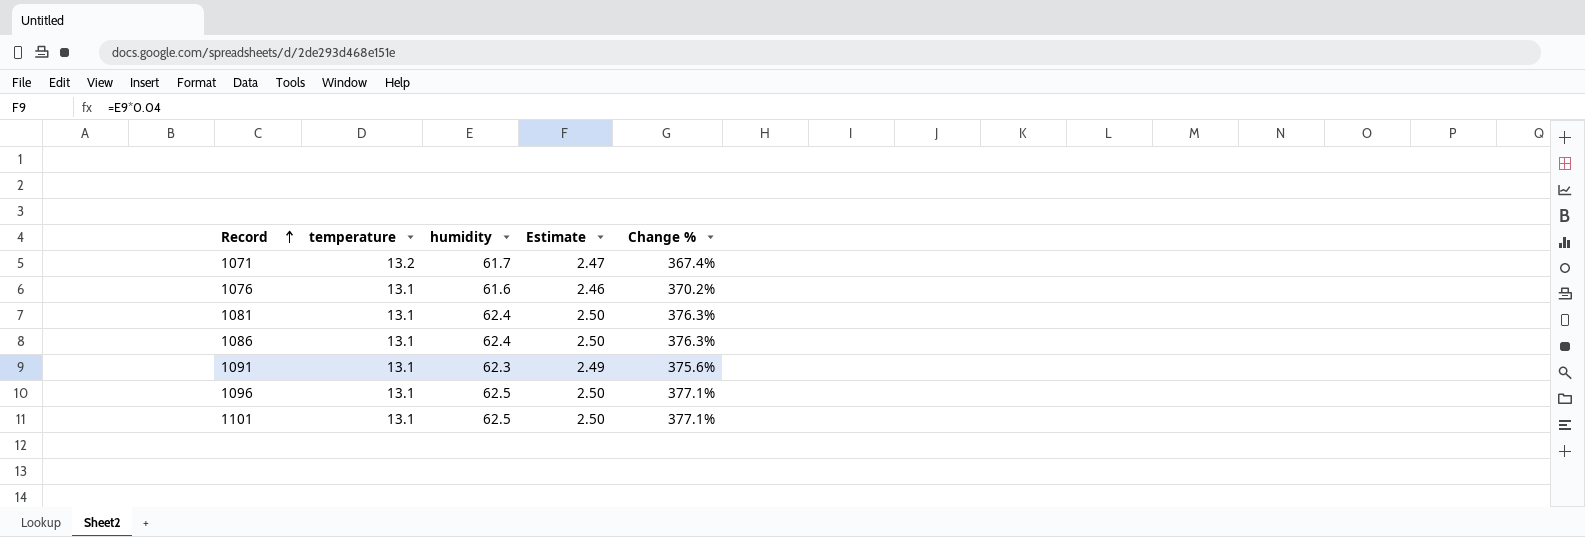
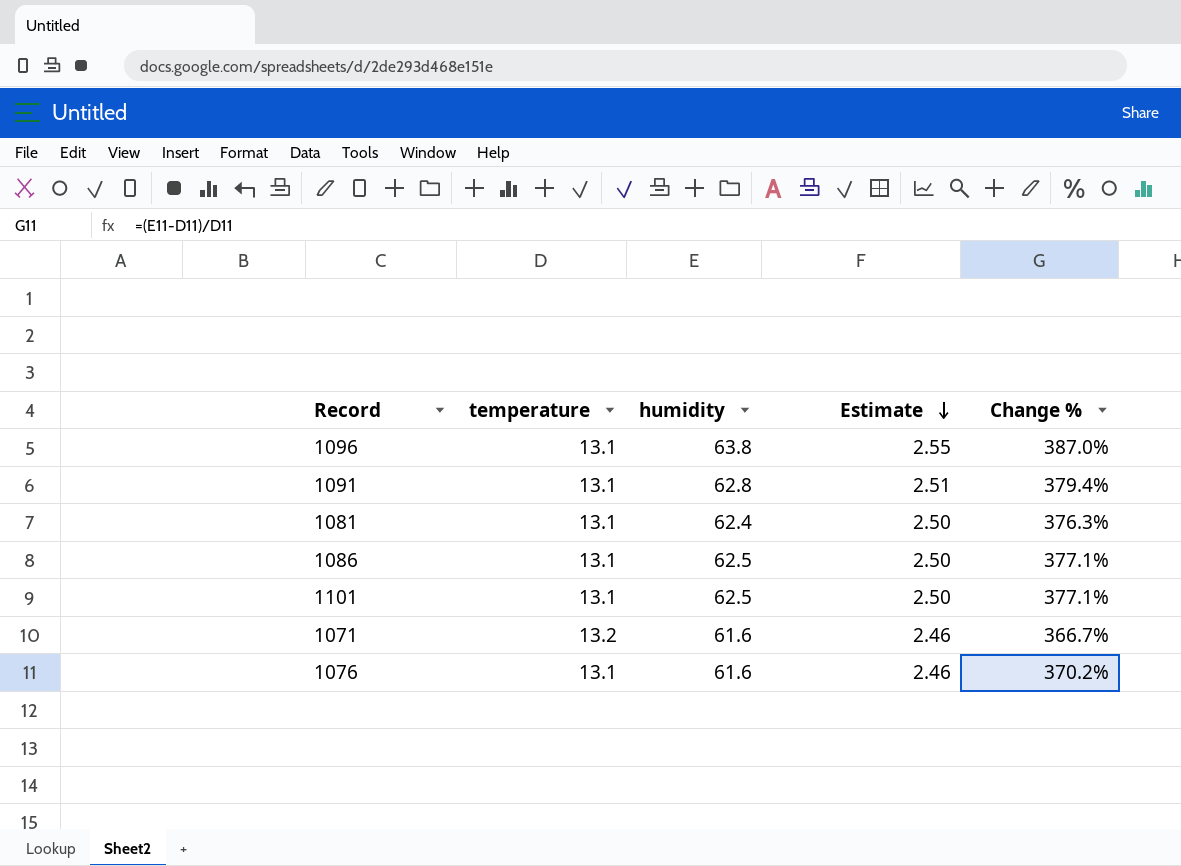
row order: Record ascending -> Estimate descending
1096 | humidity: 62.5 -> 63.8
1096 | Estimate: 2.50 -> 2.55
1096 | Change %: 377.1% -> 387.0%
1091 | humidity: 62.3 -> 62.8
1091 | Estimate: 2.49 -> 2.51
1091 | Change %: 375.6% -> 379.4%
1086 | humidity: 62.4 -> 62.5
1086 | Change %: 376.3% -> 377.1%
1071 | humidity: 61.7 -> 61.6
1071 | Estimate: 2.47 -> 2.46
1071 | Change %: 367.4% -> 366.7%

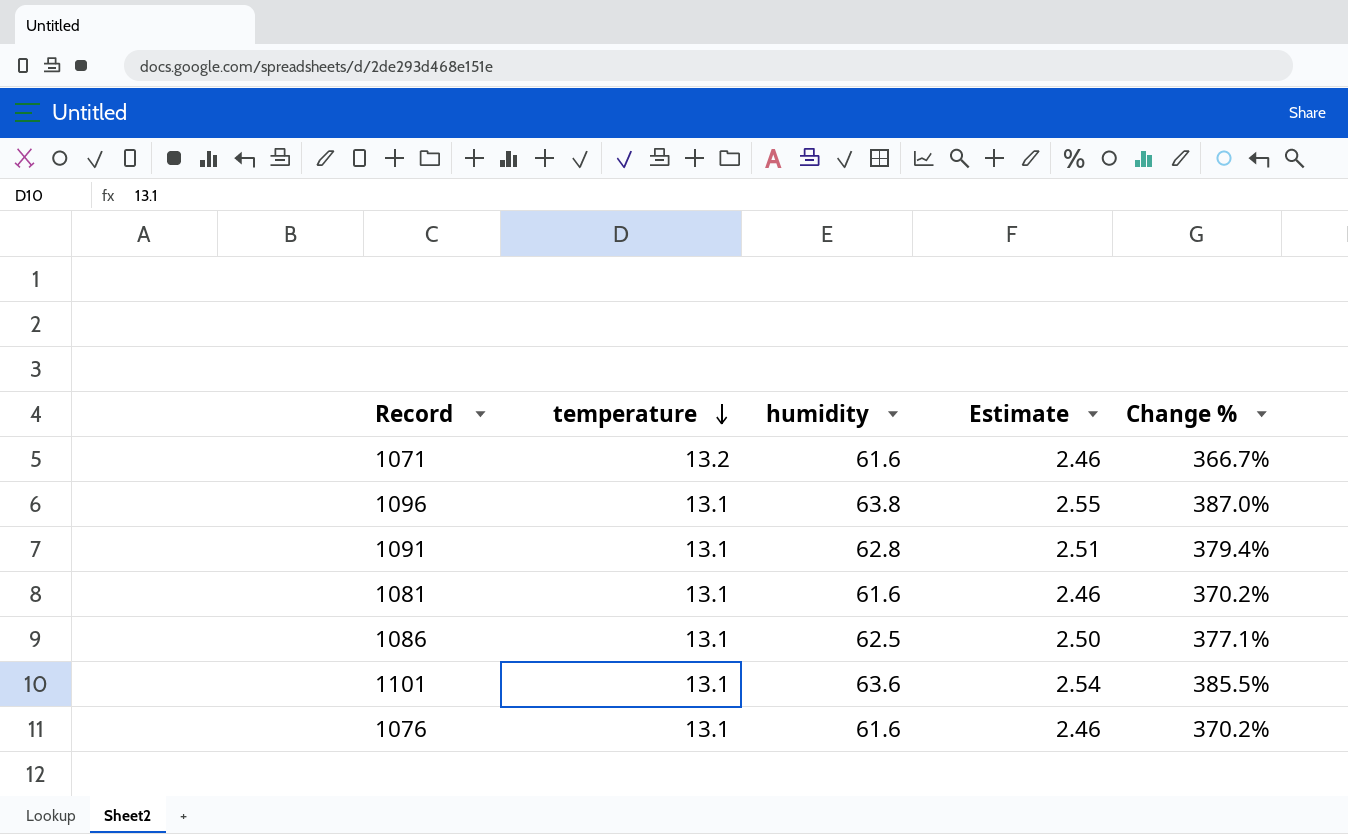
row order: Estimate descending -> temperature descending
1081 | humidity: 62.4 -> 61.6
1081 | Estimate: 2.50 -> 2.46
1081 | Change %: 376.3% -> 370.2%
1101 | humidity: 62.5 -> 63.6
1101 | Estimate: 2.50 -> 2.54
1101 | Change %: 377.1% -> 385.5%

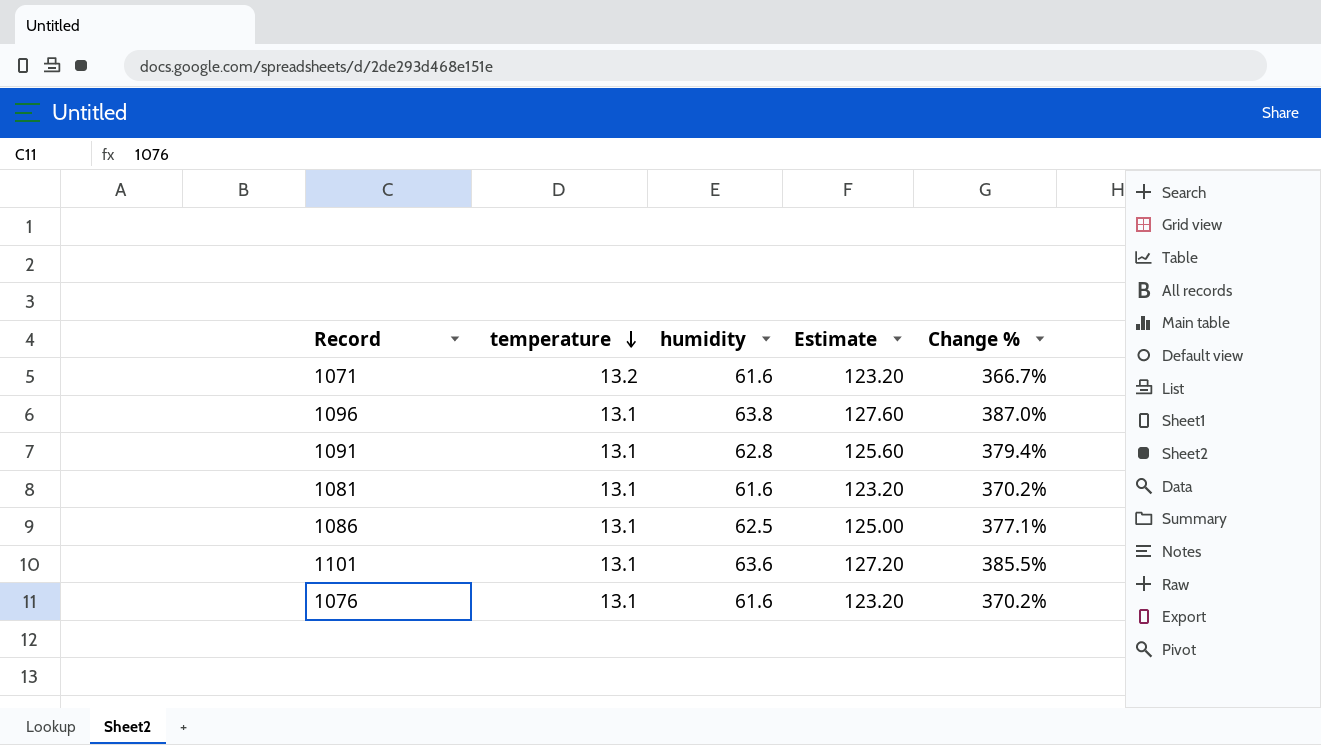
column Estimate | formula: [humidity] * 0.04 -> [humidity] * 2

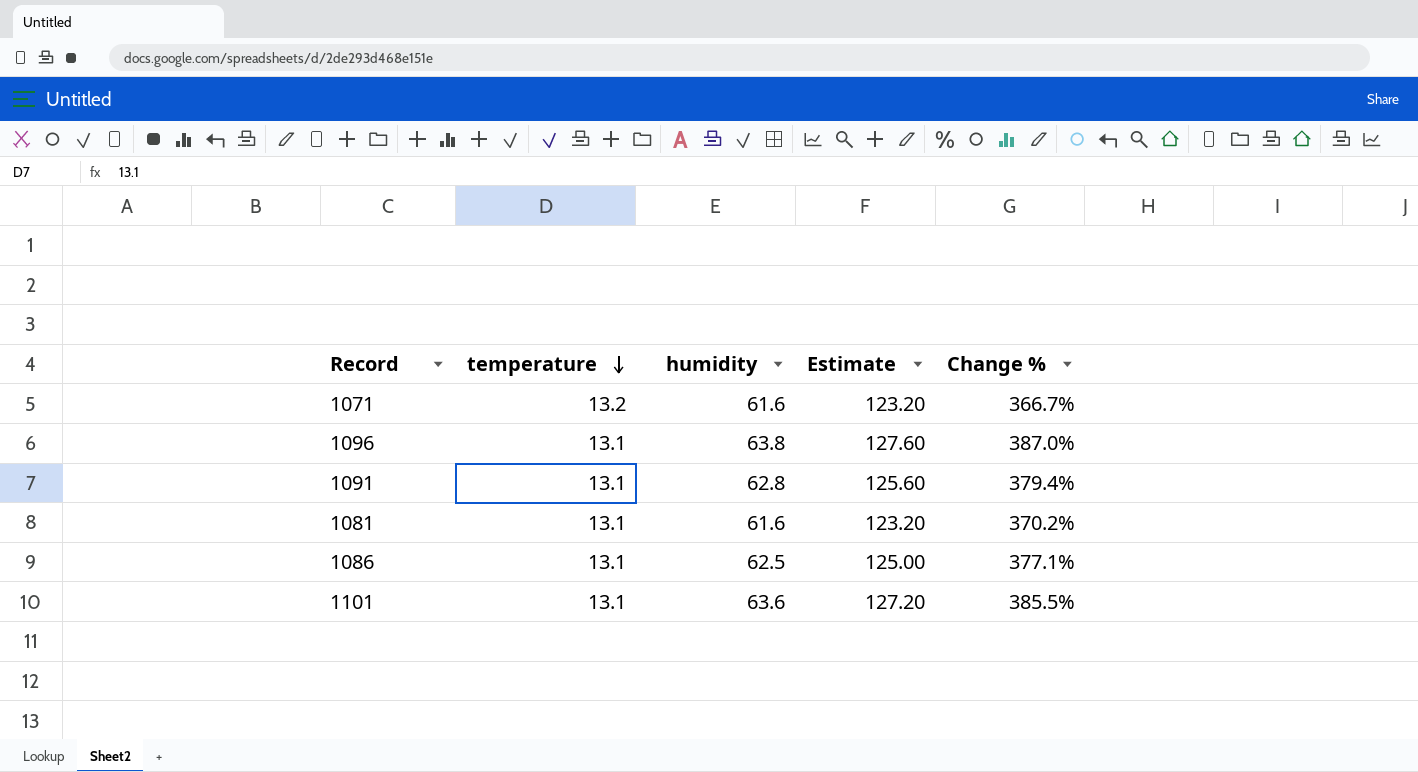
row 1076: 13.1 | 61.6 | 123.20 | 370.2% -> none

